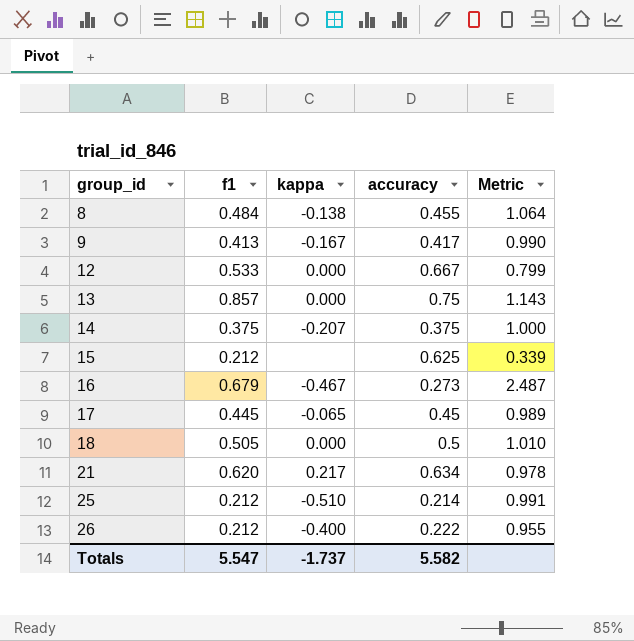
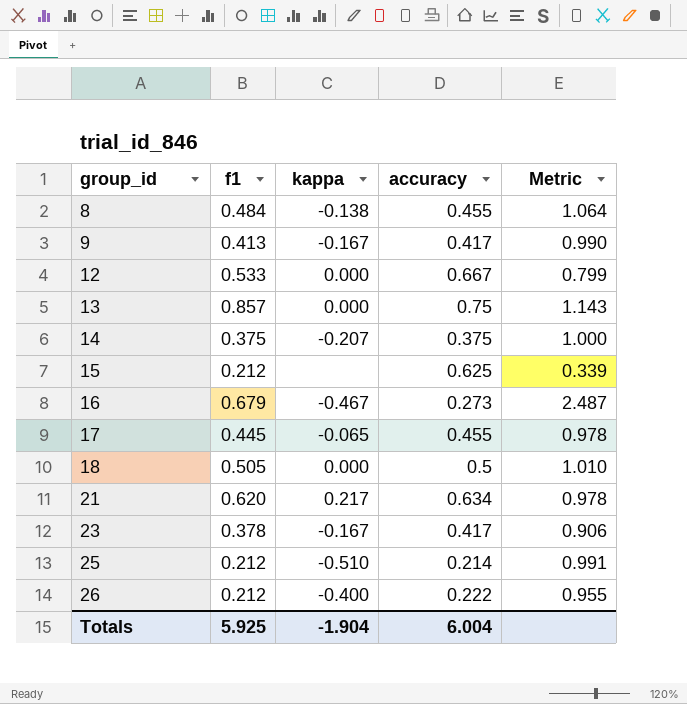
17 | accuracy: 0.45 -> 0.455
17 | Metric: 0.989 -> 0.978
row 23: none -> 0.378 | -0.167 | 0.417 | 0.906
Totals | f1: 5.547 -> 5.925
Totals | kappa: -1.737 -> -1.904
Totals | accuracy: 5.582 -> 6.004

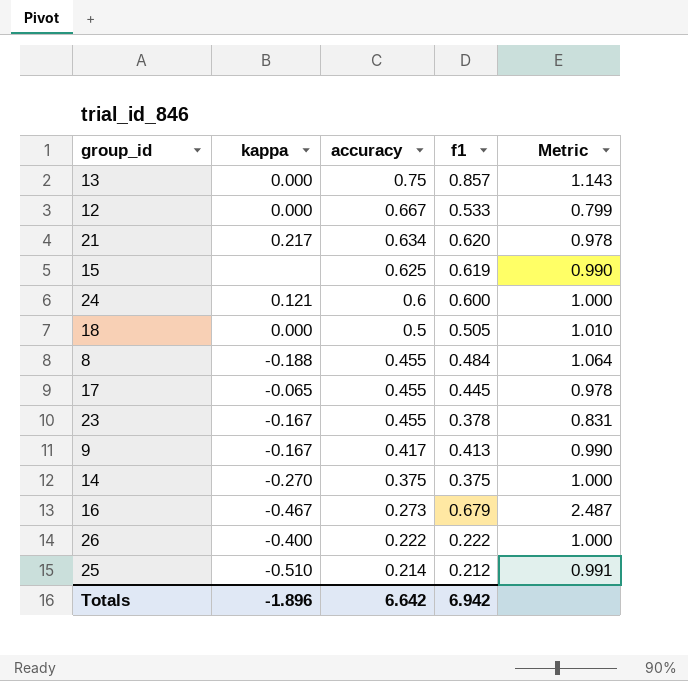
row order: group_id ascending -> accuracy descending
column f1 | position: 2 -> 4
15 | f1: 0.212 -> 0.619
15 | Metric: 0.339 -> 0.990
row 24: none -> 0.121 | 0.6 | 0.600 | 1.000
8 | kappa: -0.138 -> -0.188
23 | accuracy: 0.417 -> 0.455
23 | Metric: 0.906 -> 0.831
14 | kappa: -0.207 -> -0.270
26 | f1: 0.212 -> 0.222
26 | Metric: 0.955 -> 1.000
Totals | kappa: -1.904 -> -1.896
Totals | accuracy: 6.004 -> 6.642
Totals | f1: 5.925 -> 6.942

